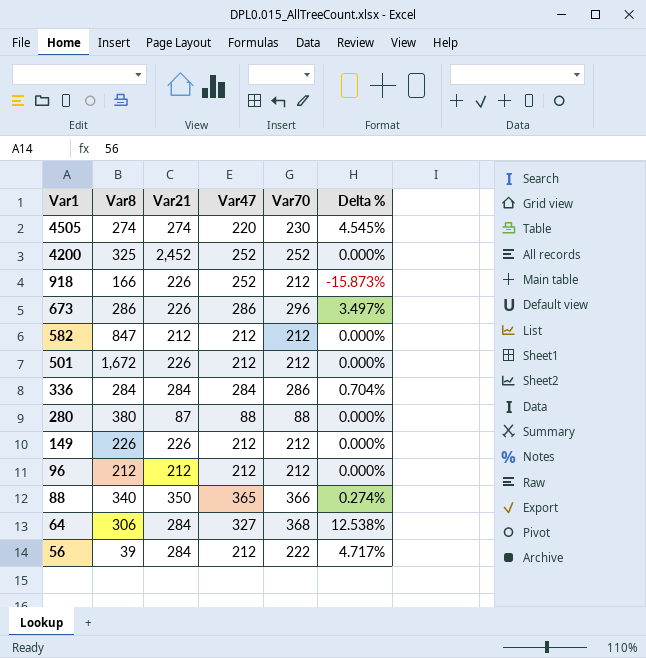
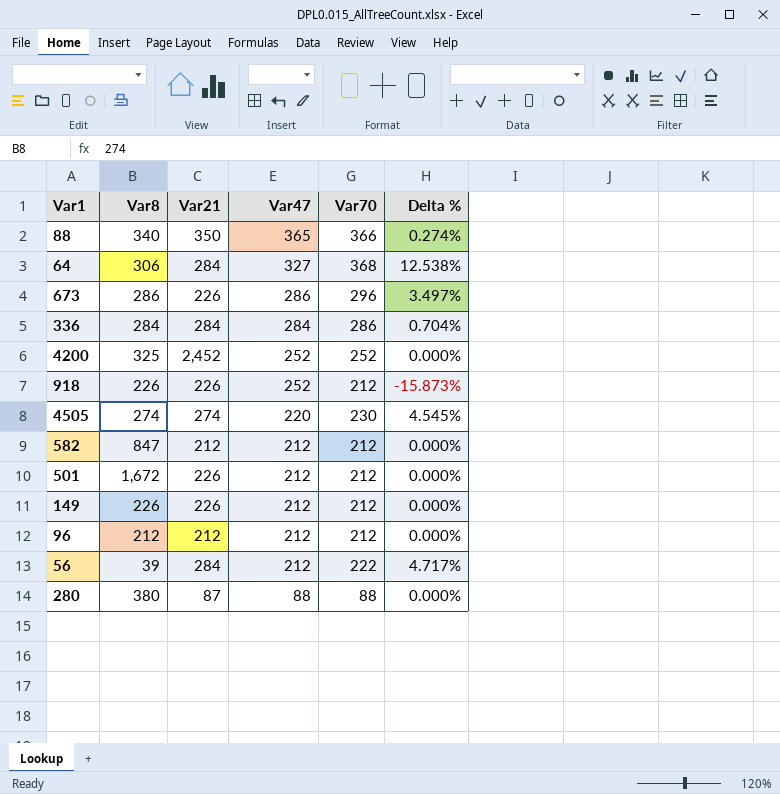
row order: Var1 descending -> Var47 descending
918 | Var8: 166 -> 226

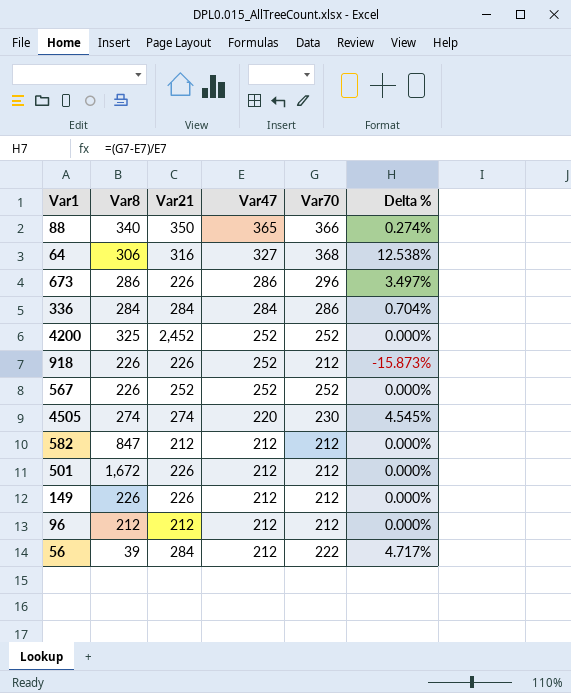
row 280: 380 | 87 | 88 | 88 | 0.000% -> none
64 | Var21: 284 -> 316
row 567: none -> 226 | 252 | 252 | 252 | 0.000%

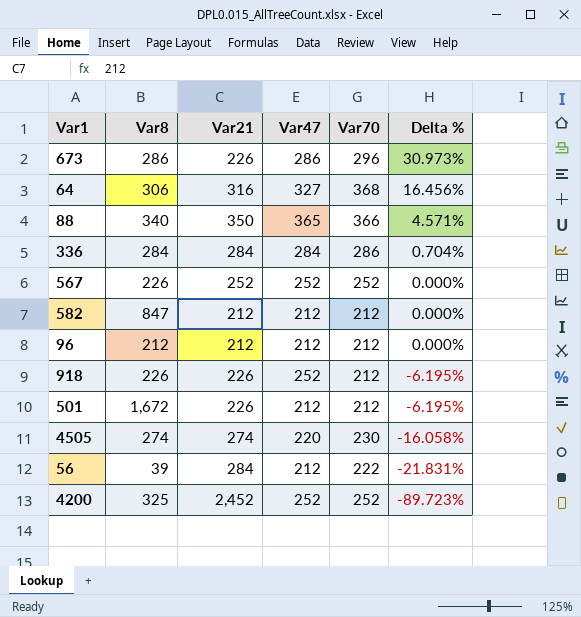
row order: Var47 descending -> Delta % descending
column Delta % | formula: ([Var70] - [Var47]) / [Var47] -> ([Var70] - [Var21]) / [Var21]
row 149: 226 | 226 | 212 | 212 | 0.000% -> none

